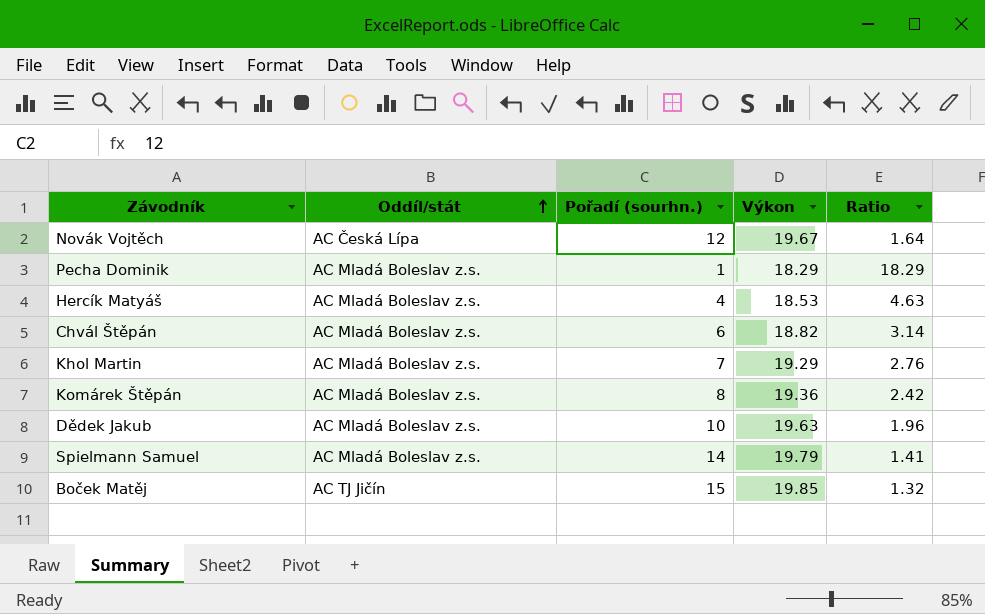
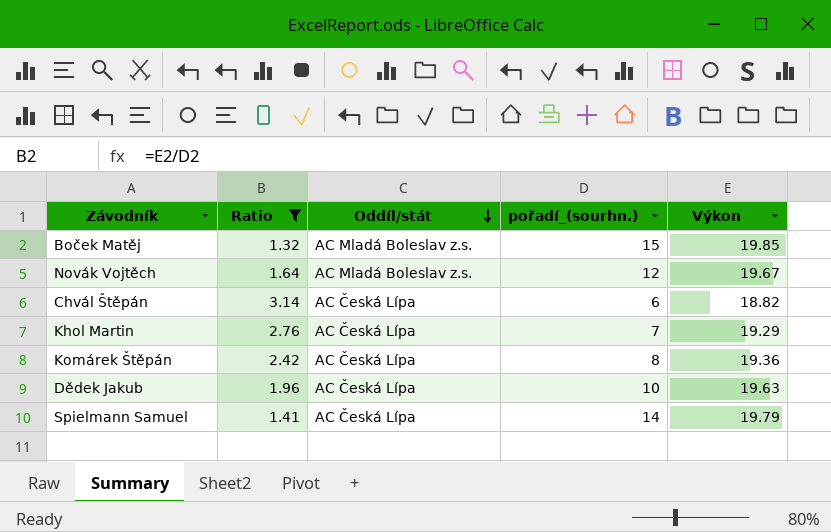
filter: none -> Ratio <= 3.14
row order: Oddíl/stát ascending -> Oddíl/stát descending
column Ratio | position: 5 -> 2
column name: Pořadí (sourhn.) -> pořadí_(sourhn.)
Boček Matěj | Oddíl/stát: AC TJ Jičín -> AC Mladá Boleslav z.s.
Novák Vojtěch | Oddíl/stát: AC Česká Lípa -> AC Mladá Boleslav z.s.
Chvál Štěpán | Oddíl/stát: AC Mladá Boleslav z.s. -> AC Česká Lípa
Khol Martin | Oddíl/stát: AC Mladá Boleslav z.s. -> AC Česká Lípa
Komárek Štěpán | Oddíl/stát: AC Mladá Boleslav z.s. -> AC Česká Lípa
Dědek Jakub | Oddíl/stát: AC Mladá Boleslav z.s. -> AC Česká Lípa
Spielmann Samuel | Oddíl/stát: AC Mladá Boleslav z.s. -> AC Česká Lípa

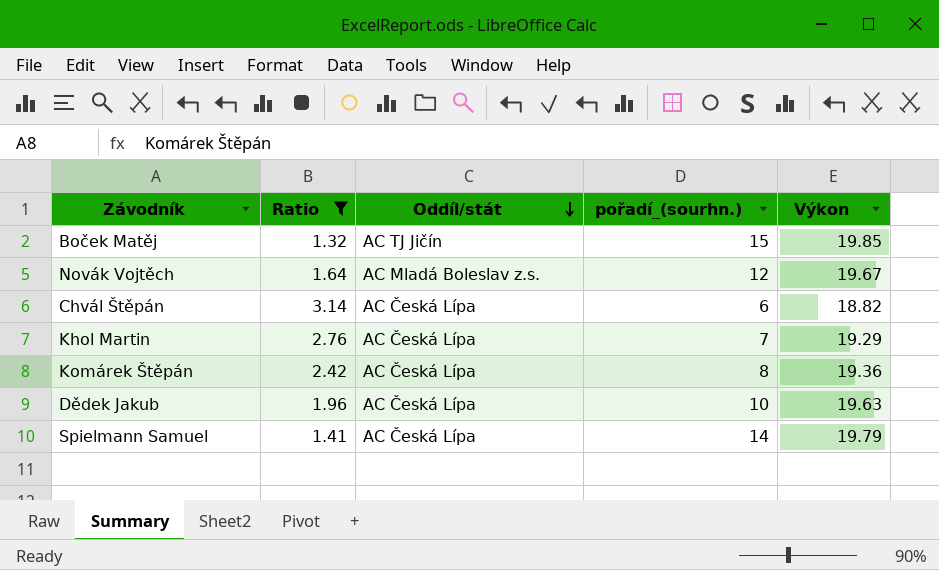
Boček Matěj | Oddíl/stát: AC Mladá Boleslav z.s. -> AC TJ Jičín

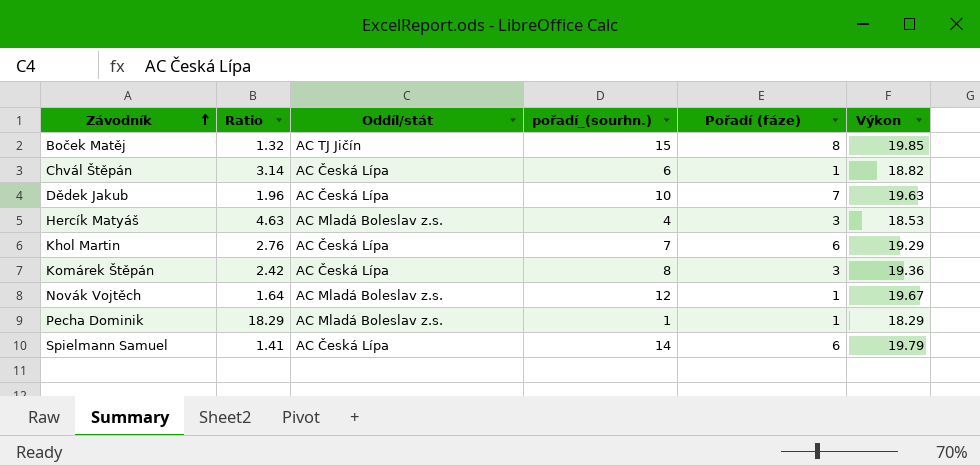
filter: Ratio <= 3.14 -> none
row order: Oddíl/stát descending -> Závodník ascending
column Pořadí (fáze) | position: none -> 5

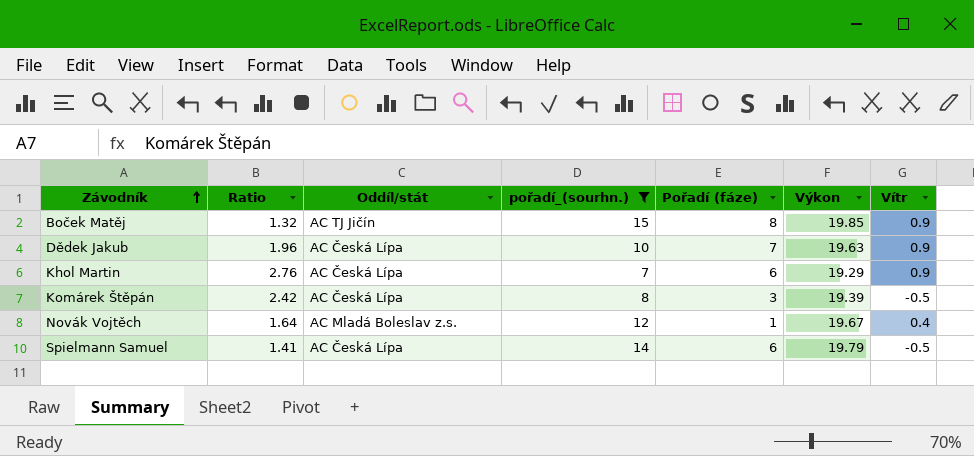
filter: none -> pořadí_(sourhn.) >= 7
column Vítr | position: none -> 7
Komárek Štěpán | Výkon: 19.36 -> 19.39

